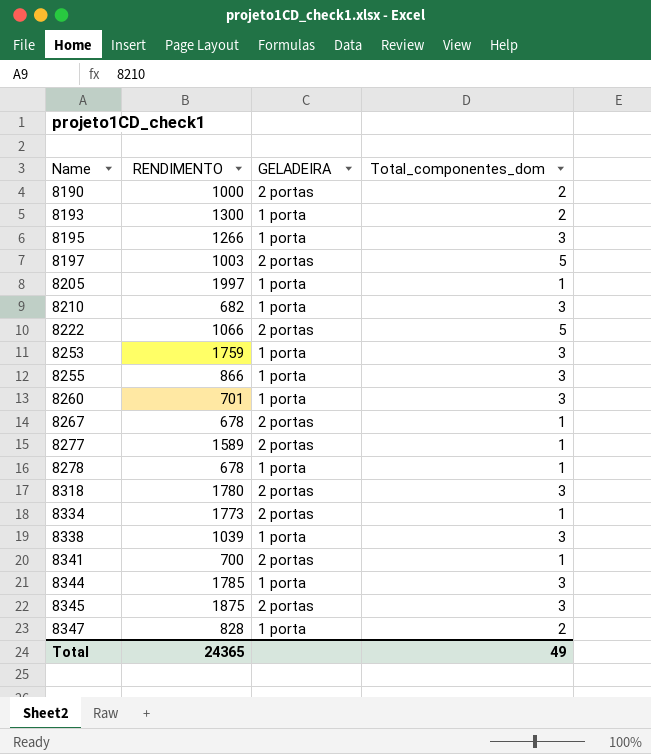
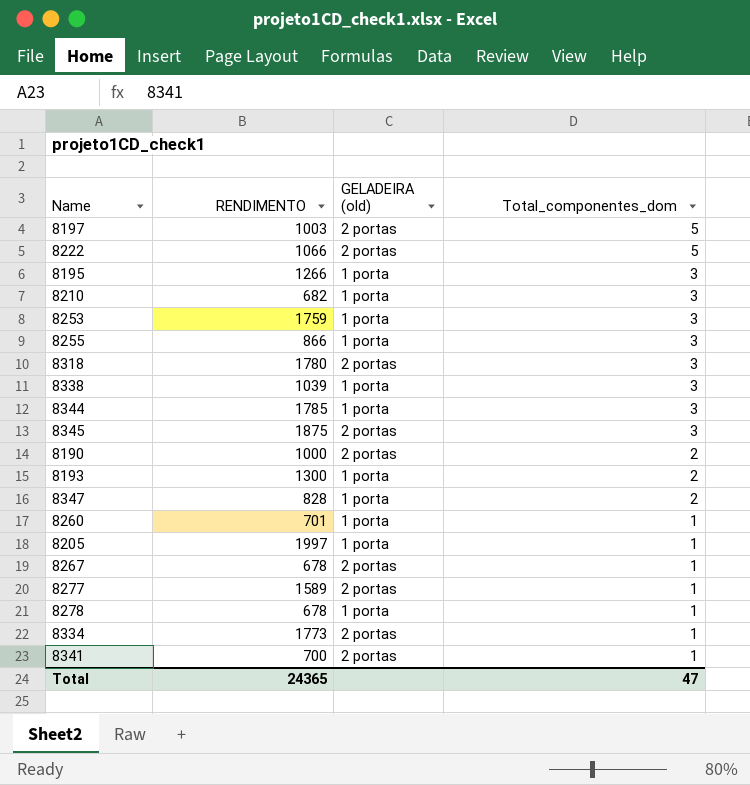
row order: Name ascending -> Total_componentes_dom descending
column name: GELADEIRA -> GELADEIRA (old)
8260 | Total_componentes_dom: 3 -> 1
Total | Total_componentes_dom: 49 -> 47

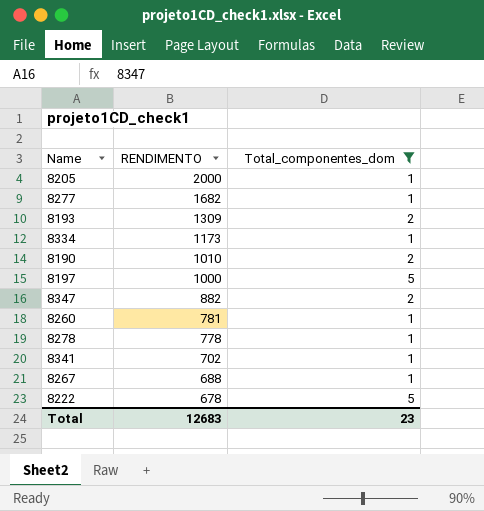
filter: none -> Total_componentes_dom != 3
row order: Total_componentes_dom descending -> RENDIMENTO descending
column GELADEIRA (old) | position: 3 -> none
8205 | RENDIMENTO: 1997 -> 2000
8277 | RENDIMENTO: 1589 -> 1682
8193 | RENDIMENTO: 1300 -> 1309
8334 | RENDIMENTO: 1773 -> 1173
8190 | RENDIMENTO: 1000 -> 1010
8197 | RENDIMENTO: 1003 -> 1000
8347 | RENDIMENTO: 828 -> 882
8260 | RENDIMENTO: 701 -> 781
8278 | RENDIMENTO: 678 -> 778
8341 | RENDIMENTO: 700 -> 702
8267 | RENDIMENTO: 678 -> 688
8222 | RENDIMENTO: 1066 -> 678
Total | RENDIMENTO: 24365 -> 12683
Total | Total_componentes_dom: 47 -> 23

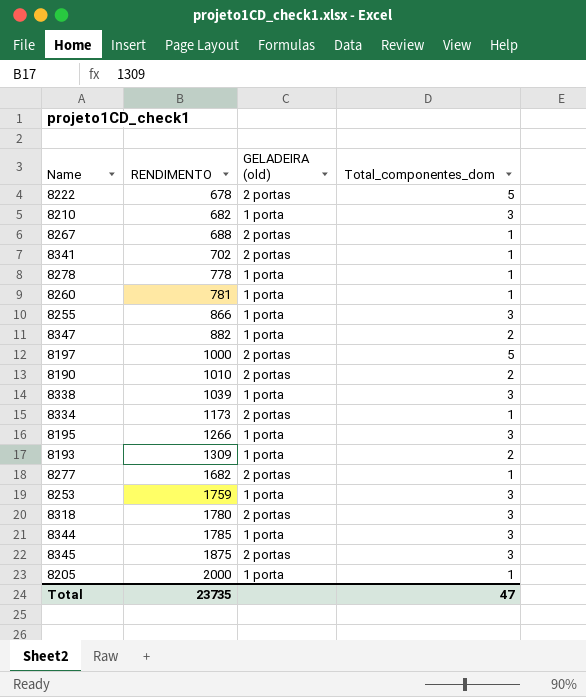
filter: Total_componentes_dom != 3 -> none
row order: RENDIMENTO descending -> RENDIMENTO ascending
column GELADEIRA (old) | position: none -> 3
Total | RENDIMENTO: 12683 -> 23735
Total | Total_componentes_dom: 23 -> 47

